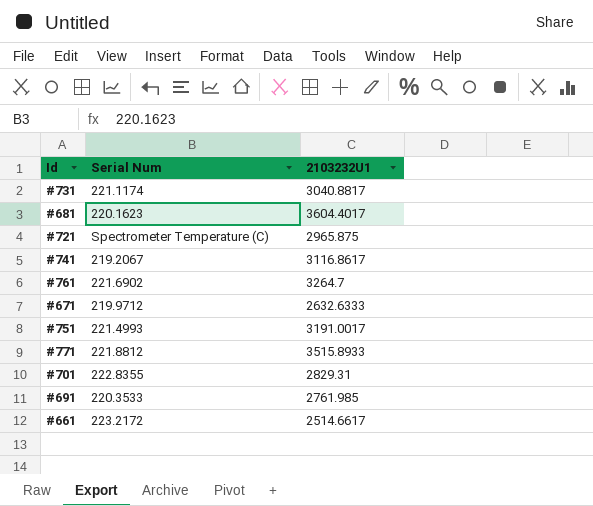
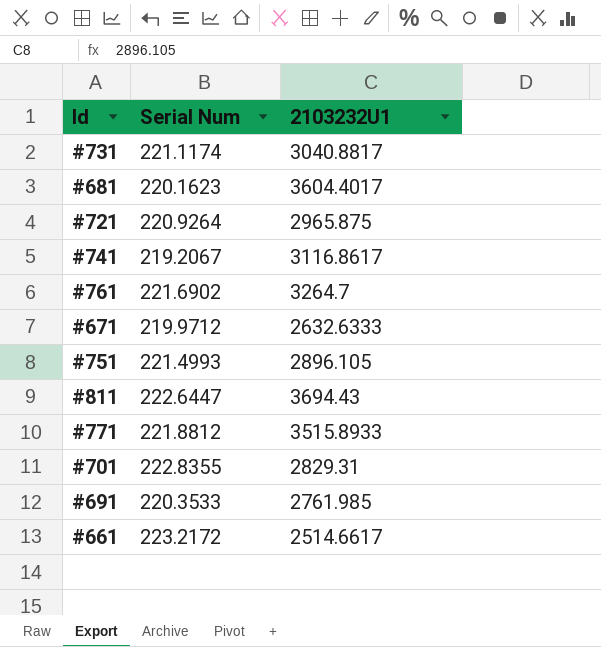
#721 | Serial Num: Spectrometer Temperature (C) -> 220.9264
#751 | 2103232U1: 3191.0017 -> 2896.105
row #811: none -> 222.6447 | 3694.43

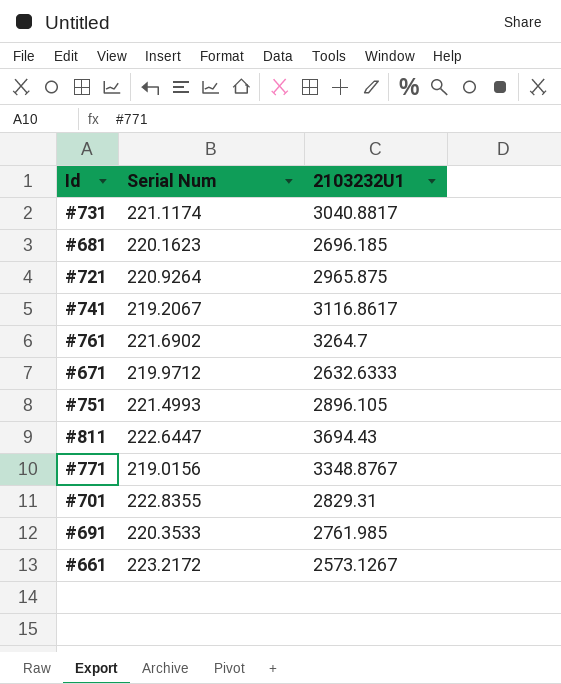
#681 | 2103232U1: 3604.4017 -> 2696.185
#771 | Serial Num: 221.8812 -> 219.0156
#771 | 2103232U1: 3515.8933 -> 3348.8767
#661 | 2103232U1: 2514.6617 -> 2573.1267

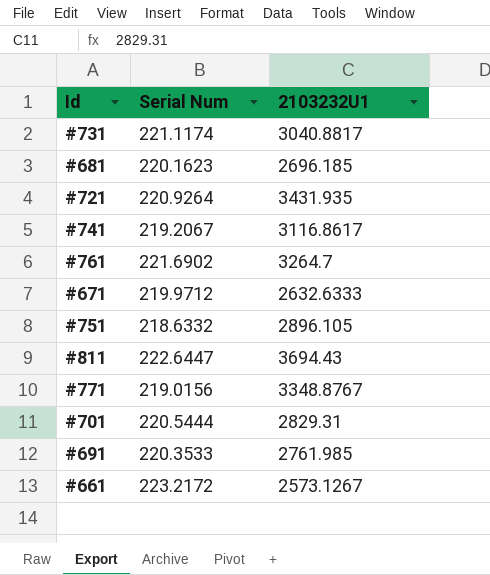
#721 | 2103232U1: 2965.875 -> 3431.935
#751 | Serial Num: 221.4993 -> 218.6332
#701 | Serial Num: 222.8355 -> 220.5444

